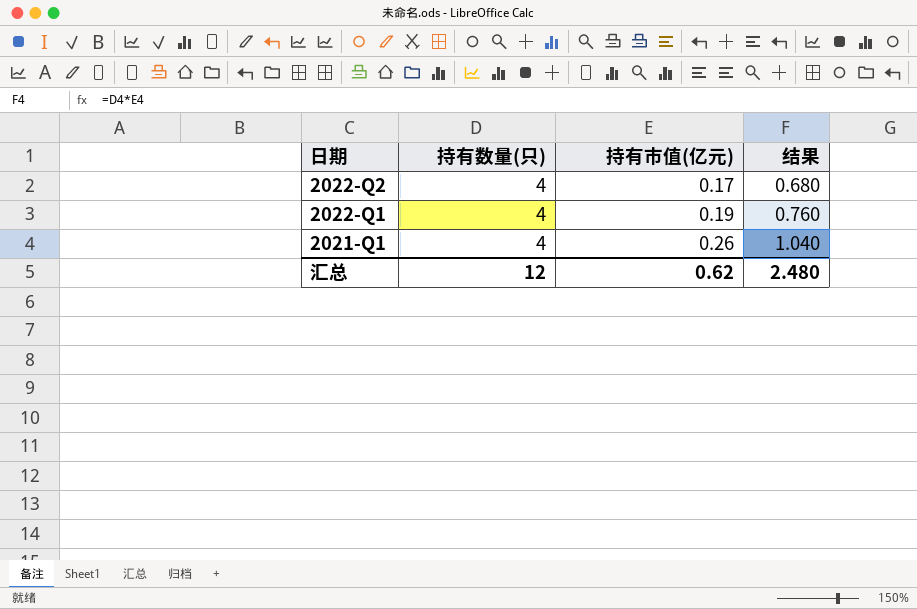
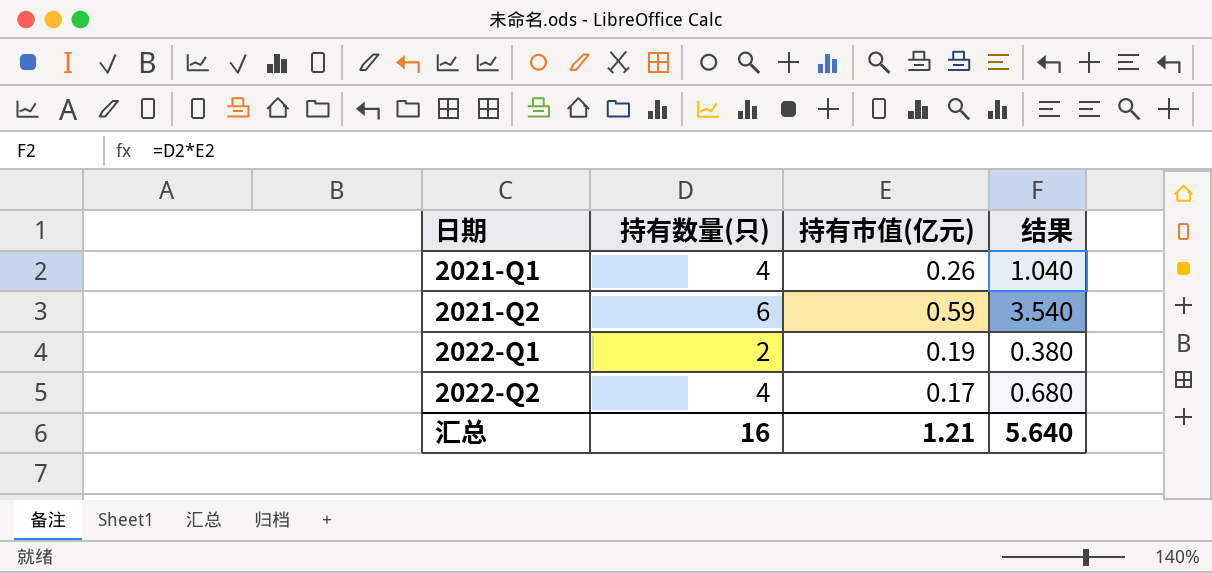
row order: 日期 descending -> 日期 ascending
row 2021-Q2: none -> 6 | 0.59 | 3.540
2022-Q1 | 持有数量(只): 4 -> 2
2022-Q1 | 结果: 0.760 -> 0.380
汇总 | 持有数量(只): 12 -> 16
汇总 | 持有市值(亿元): 0.62 -> 1.21
汇总 | 结果: 2.480 -> 5.640

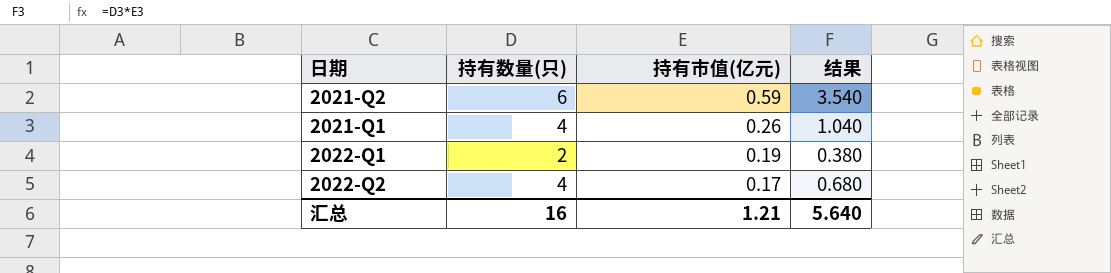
row order: 日期 ascending -> 持有市值(亿元) descending

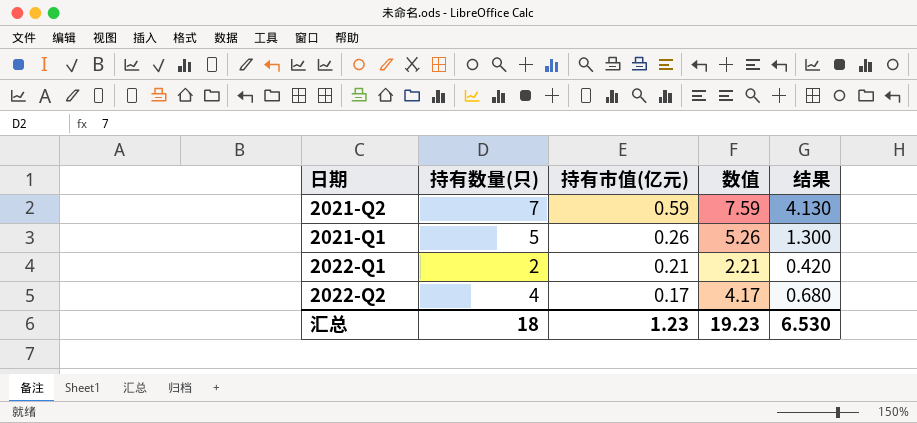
column 数值 | formula: none -> [持有数量(只)] + [持有市值(亿元)]
2021-Q2 | 持有数量(只): 6 -> 7
2021-Q2 | 结果: 3.540 -> 4.130
2021-Q1 | 持有数量(只): 4 -> 5
2021-Q1 | 结果: 1.040 -> 1.300
2022-Q1 | 持有市值(亿元): 0.19 -> 0.21
2022-Q1 | 结果: 0.380 -> 0.420
汇总 | 持有数量(只): 16 -> 18
汇总 | 持有市值(亿元): 1.21 -> 1.23
汇总 | 结果: 5.640 -> 6.530

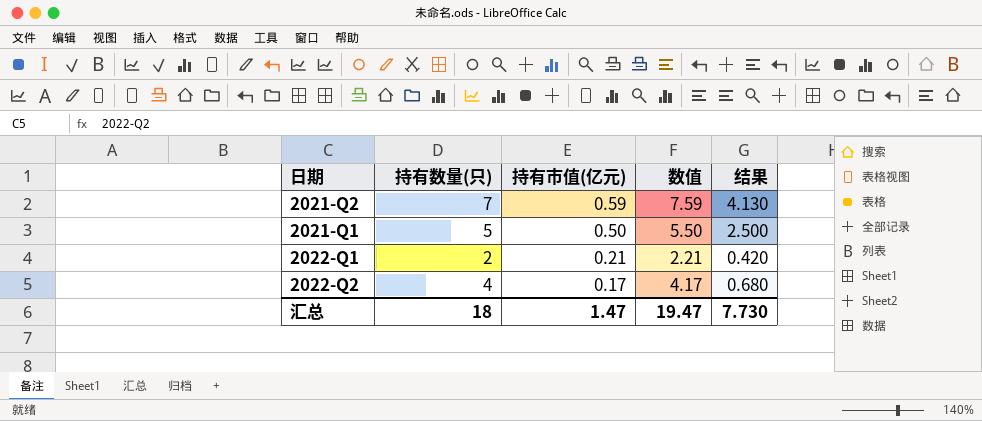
2021-Q1 | 持有市值(亿元): 0.26 -> 0.50
2021-Q1 | 数值: 5.26 -> 5.50
2021-Q1 | 结果: 1.300 -> 2.500
汇总 | 持有市值(亿元): 1.23 -> 1.47
汇总 | 数值: 19.23 -> 19.47
汇总 | 结果: 6.530 -> 7.730

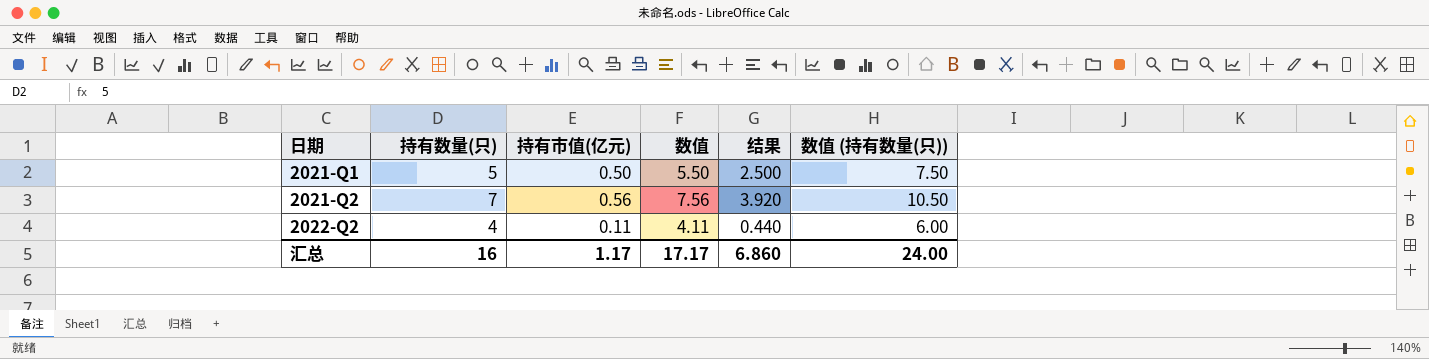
row order: 持有市值(亿元) descending -> 日期 ascending
column 数值 (持有数量(只)) | formula: none -> [持有数量(只)] * 1.5
row 2022-Q1: 2 | 0.21 | 2.21 | 0.420 -> none
2021-Q2 | 持有市值(亿元): 0.59 -> 0.56
2021-Q2 | 数值: 7.59 -> 7.56
2021-Q2 | 结果: 4.130 -> 3.920
2022-Q2 | 持有市值(亿元): 0.17 -> 0.11
2022-Q2 | 数值: 4.17 -> 4.11
2022-Q2 | 结果: 0.680 -> 0.440
汇总 | 持有数量(只): 18 -> 16
汇总 | 持有市值(亿元): 1.47 -> 1.17
汇总 | 数值: 19.47 -> 17.17
汇总 | 结果: 7.730 -> 6.860

